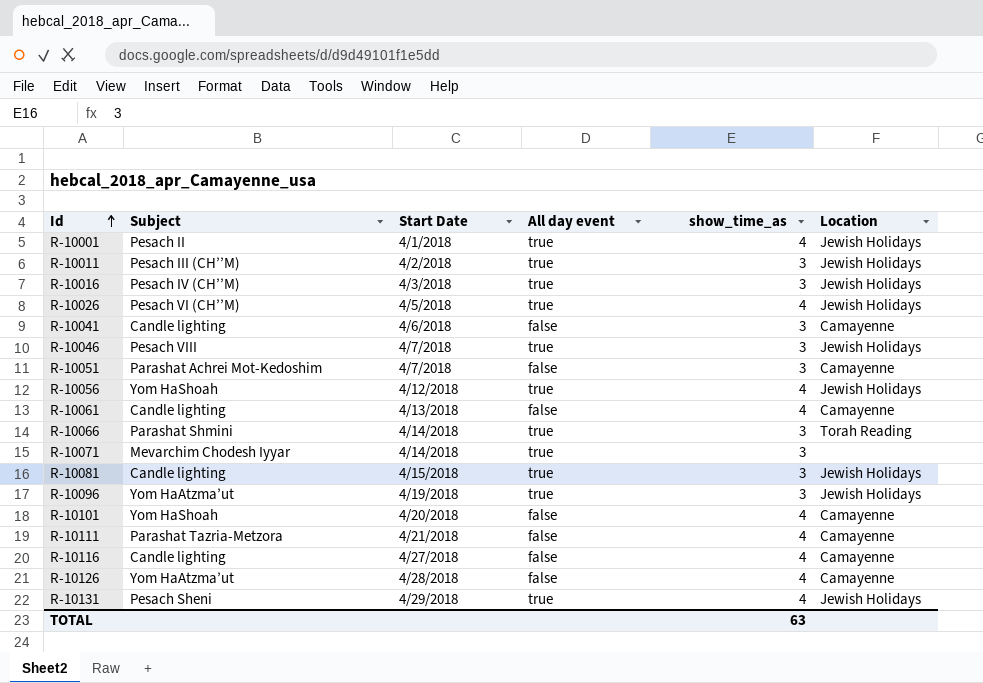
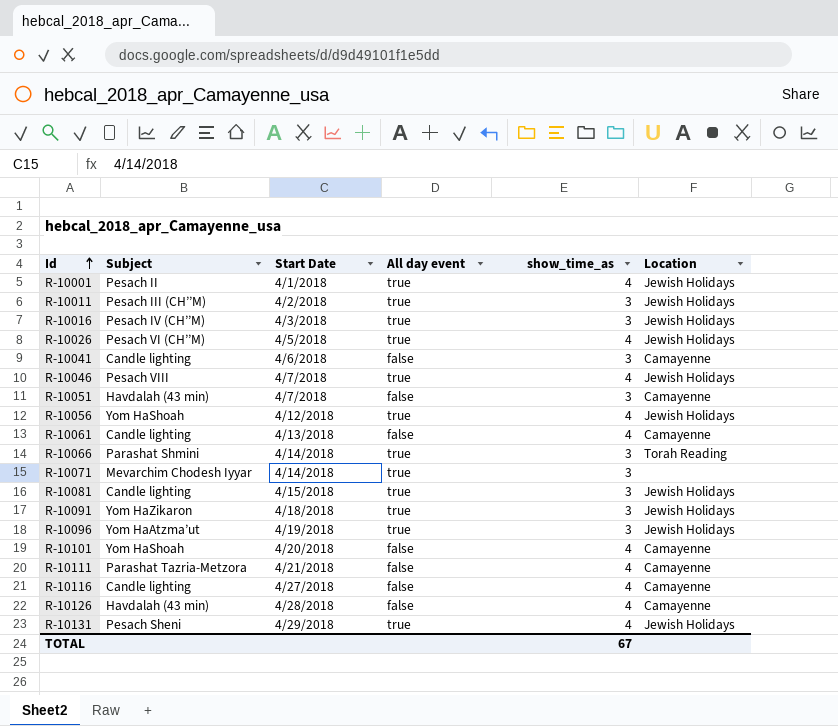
R-10046 | show_time_as: 3 -> 4
R-10051 | Subject: Parashat Achrei Mot-Kedoshim -> Havdalah (43 min)
row R-10091: none -> Yom HaZikaron | 4/18/2018 | true | 3 | Jewish Holidays
R-10126 | Subject: Yom HaAtzma’ut -> Havdalah (43 min)
TOTAL | show_time_as: 63 -> 67

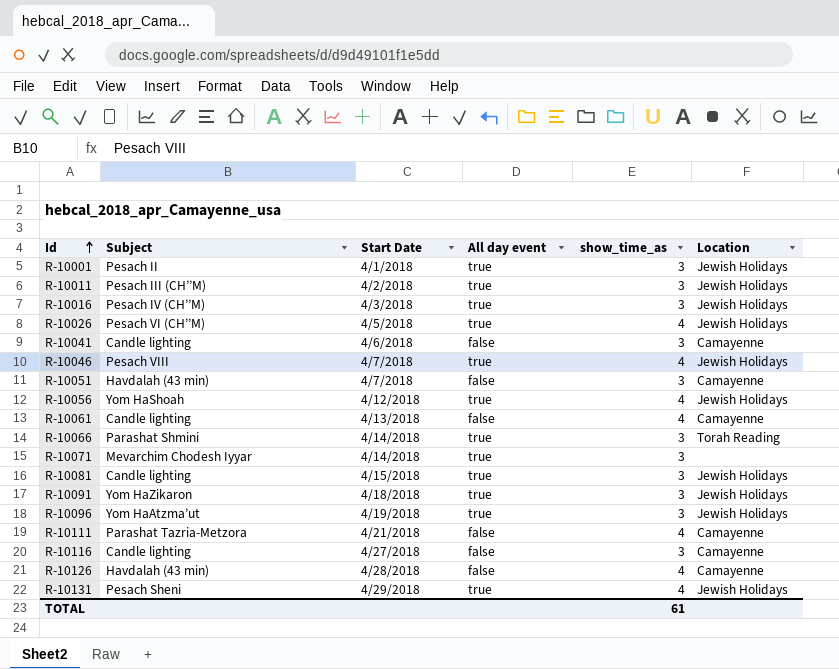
row R-10101: Yom HaShoah | 4/20/2018 | false | 4 | Camayenne -> none
R-10001 | show_time_as: 4 -> 3
R-10116 | show_time_as: 4 -> 3
TOTAL | show_time_as: 67 -> 61

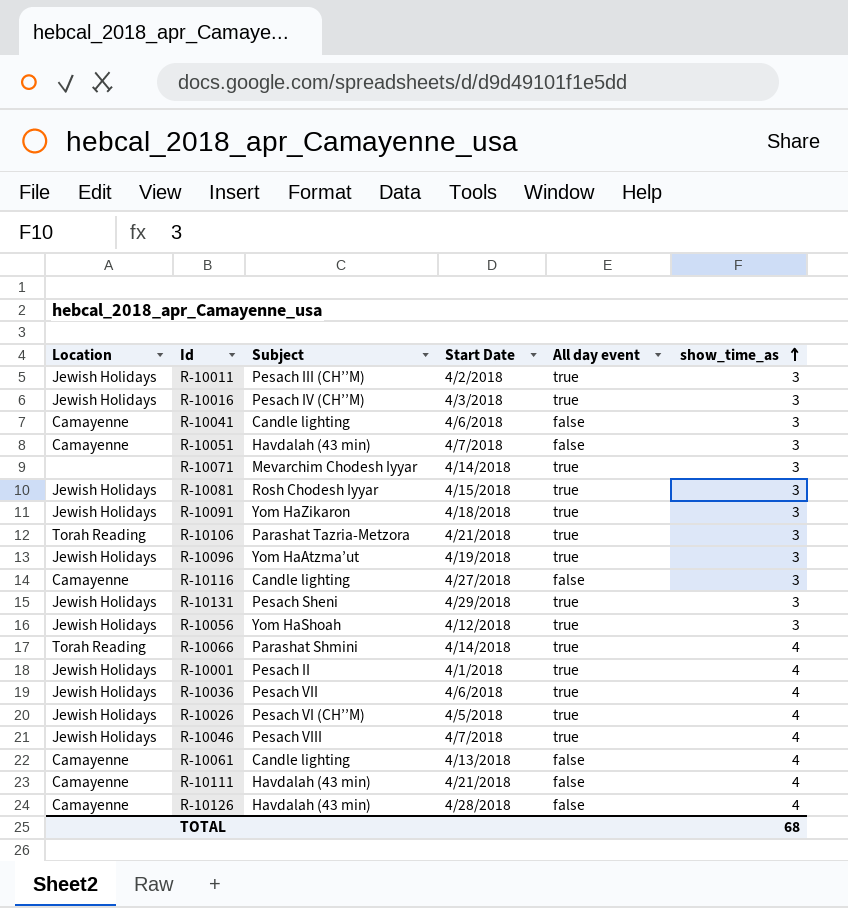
row order: Id ascending -> show_time_as ascending
column Location | position: 6 -> 1
R-10081 | Subject: Candle lighting -> Rosh Chodesh Iyyar
row R-10106: none -> Torah Reading | Parashat Tazria-Metzora | 4/21/2018 | true | 3
R-10131 | show_time_as: 4 -> 3
R-10056 | show_time_as: 4 -> 3
R-10066 | show_time_as: 3 -> 4
R-10001 | show_time_as: 3 -> 4
row R-10036: none -> Jewish Holidays | Pesach VII | 4/6/2018 | true | 4
R-10111 | Subject: Parashat Tazria-Metzora -> Havdalah (43 min)
TOTAL | show_time_as: 61 -> 68

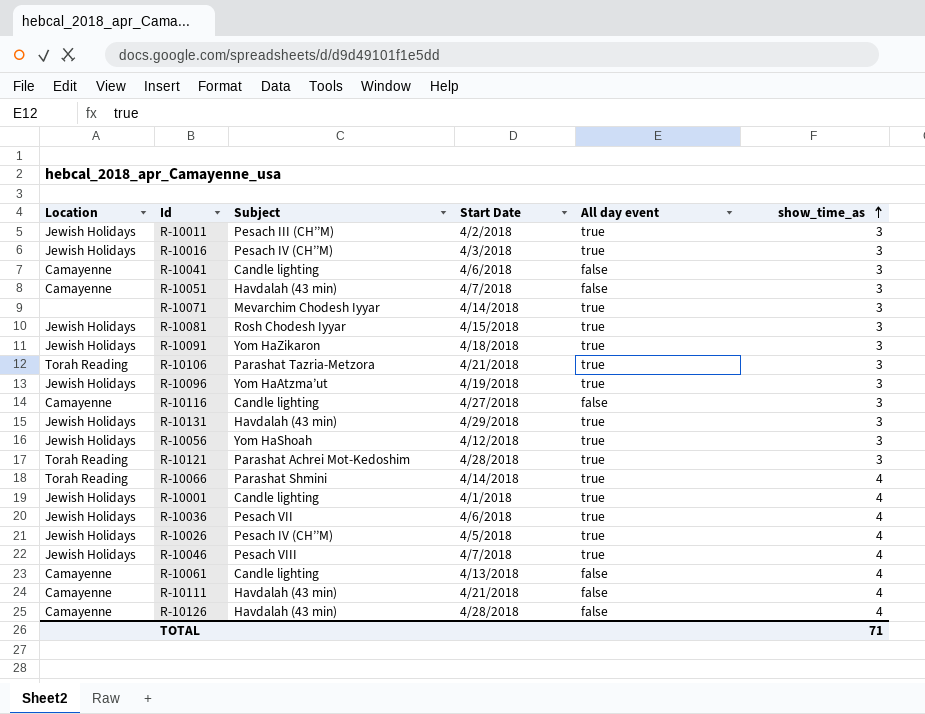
R-10131 | Subject: Pesach Sheni -> Havdalah (43 min)
row R-10121: none -> Torah Reading | Parashat Achrei Mot-Kedoshim | 4/28/2018 | true | 3
R-10001 | Subject: Pesach II -> Candle lighting
R-10026 | Subject: Pesach VI (CH’’M) -> Pesach IV (CH’’M)
TOTAL | show_time_as: 68 -> 71

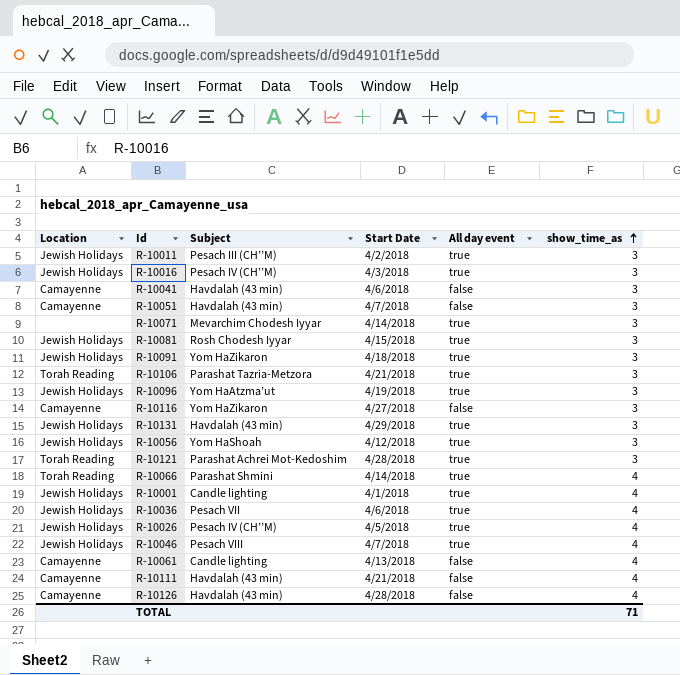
R-10041 | Subject: Candle lighting -> Havdalah (43 min)
R-10116 | Subject: Candle lighting -> Yom HaZikaron

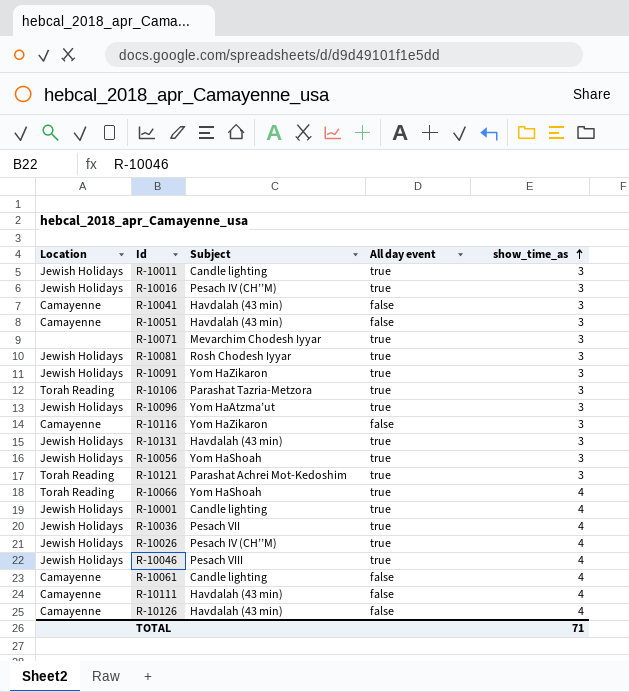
column Start Date | position: 4 -> none
R-10011 | Subject: Pesach III (CH’’M) -> Candle lighting
R-10066 | Subject: Parashat Shmini -> Yom HaShoah

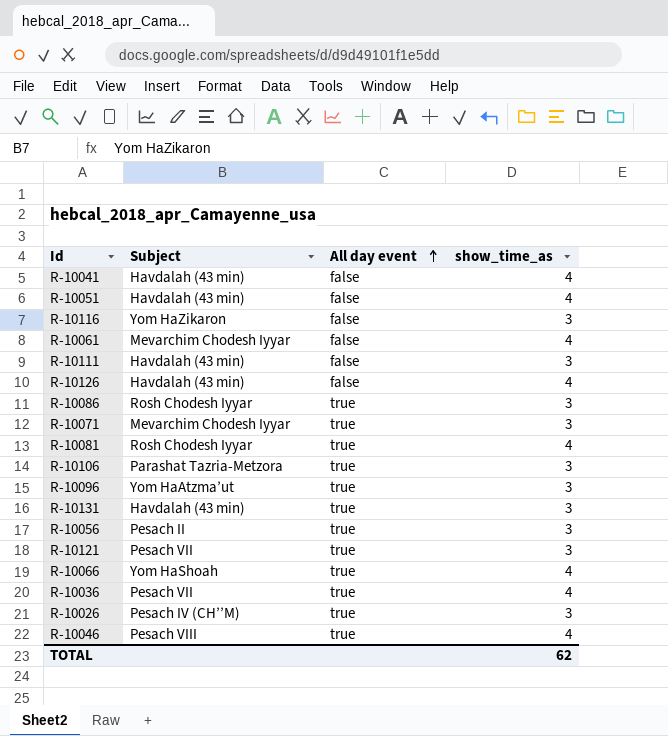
row order: show_time_as ascending -> All day event ascending
column Location | position: 1 -> none
row R-10011: Jewish Holidays | Candle lighting | true | 3 -> none
row R-10016: Jewish Holidays | Pesach IV (CH’’M) | true | 3 -> none
row R-10091: Jewish Holidays | Yom HaZikaron | true | 3 -> none
row R-10001: Jewish Holidays | Candle lighting | true | 4 -> none
R-10041 | show_time_as: 3 -> 4
R-10051 | show_time_as: 3 -> 4
R-10061 | Subject: Candle lighting -> Mevarchim Chodesh Iyyar
R-10111 | show_time_as: 4 -> 3
row R-10086: none -> Rosh Chodesh Iyyar | true | 3
R-10081 | show_time_as: 3 -> 4
R-10056 | Subject: Yom HaShoah -> Pesach II
R-10121 | Subject: Parashat Achrei Mot-Kedoshim -> Pesach VII
R-10026 | show_time_as: 4 -> 3
TOTAL | show_time_as: 71 -> 62

